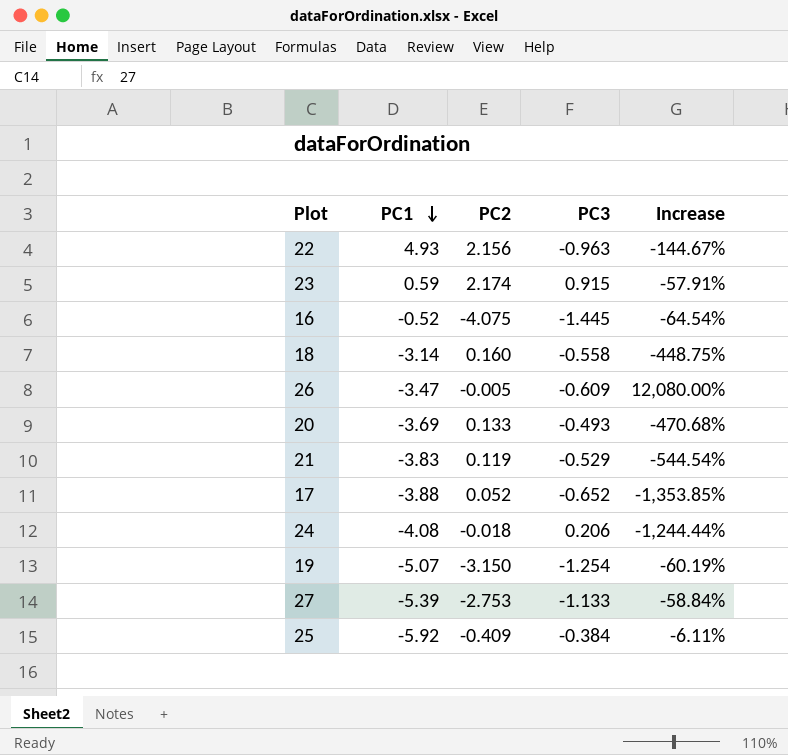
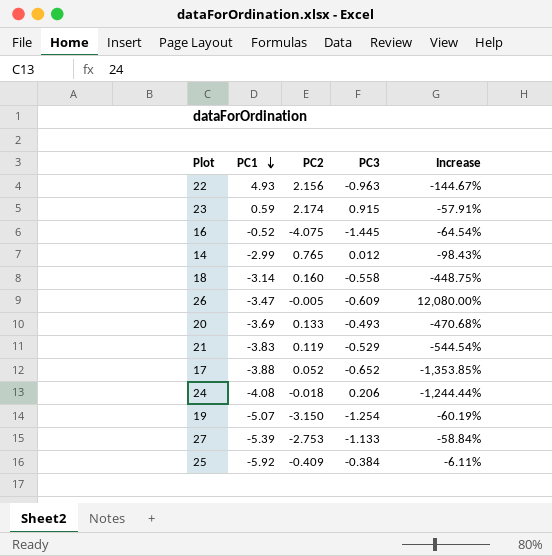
row 14: none -> -2.99 | 0.765 | 0.012 | -98.43%

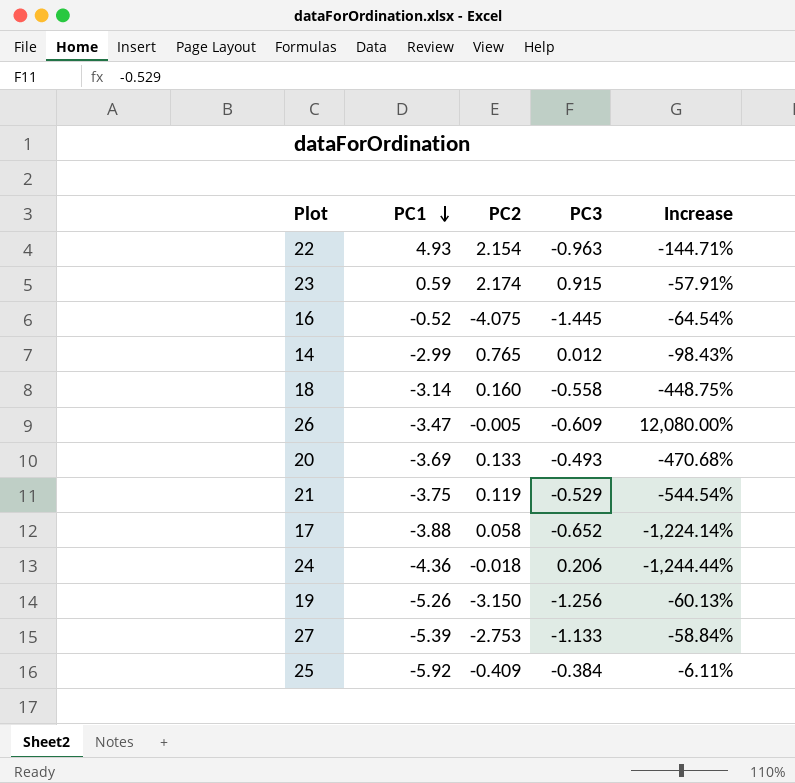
22 | PC2: 2.156 -> 2.154
22 | Increase: -144.67% -> -144.71%
21 | PC1: -3.83 -> -3.75
17 | PC2: 0.052 -> 0.058
17 | Increase: -1,353.85% -> -1,224.14%
24 | PC1: -4.08 -> -4.36
19 | PC1: -5.07 -> -5.26
19 | PC3: -1.254 -> -1.256
19 | Increase: -60.19% -> -60.13%

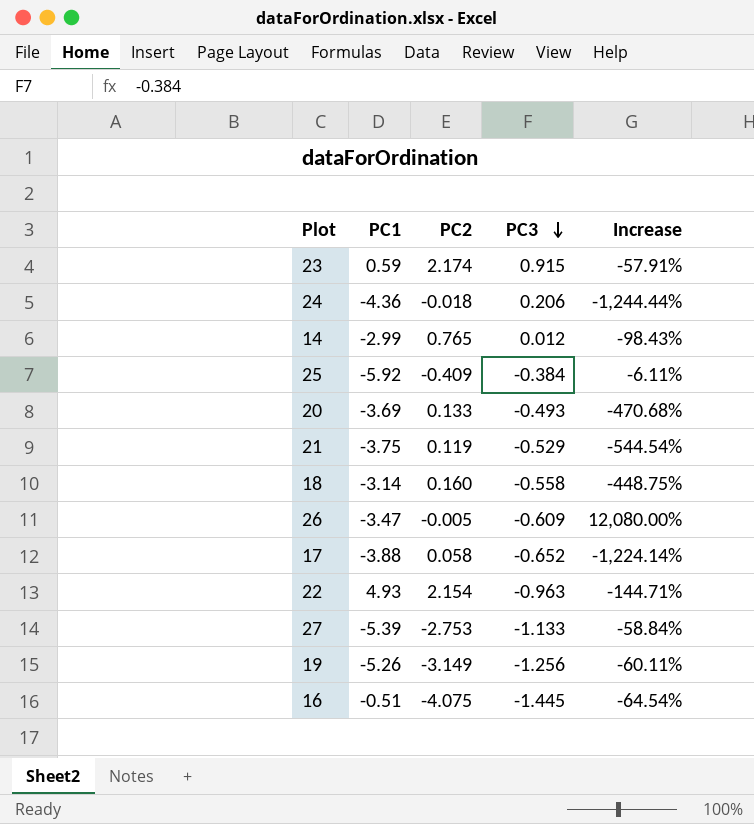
row order: PC1 descending -> PC3 descending
19 | PC2: -3.150 -> -3.149
19 | Increase: -60.13% -> -60.11%
16 | PC1: -0.52 -> -0.51

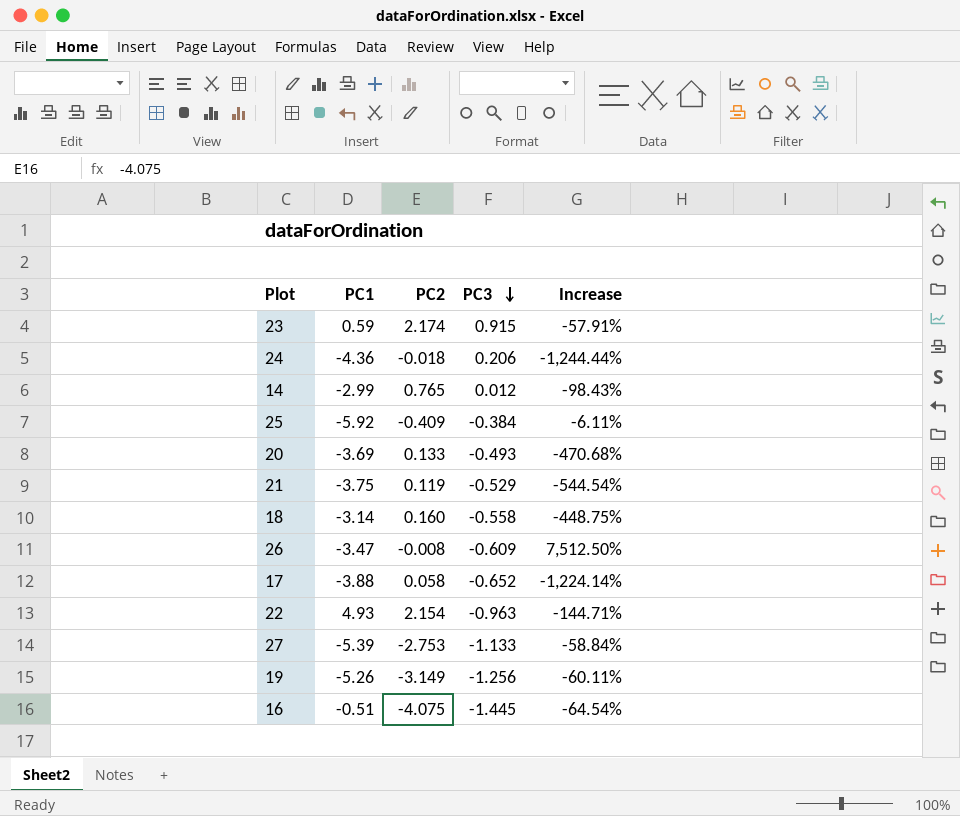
26 | PC2: -0.005 -> -0.008
26 | Increase: 12,080.00% -> 7,512.50%

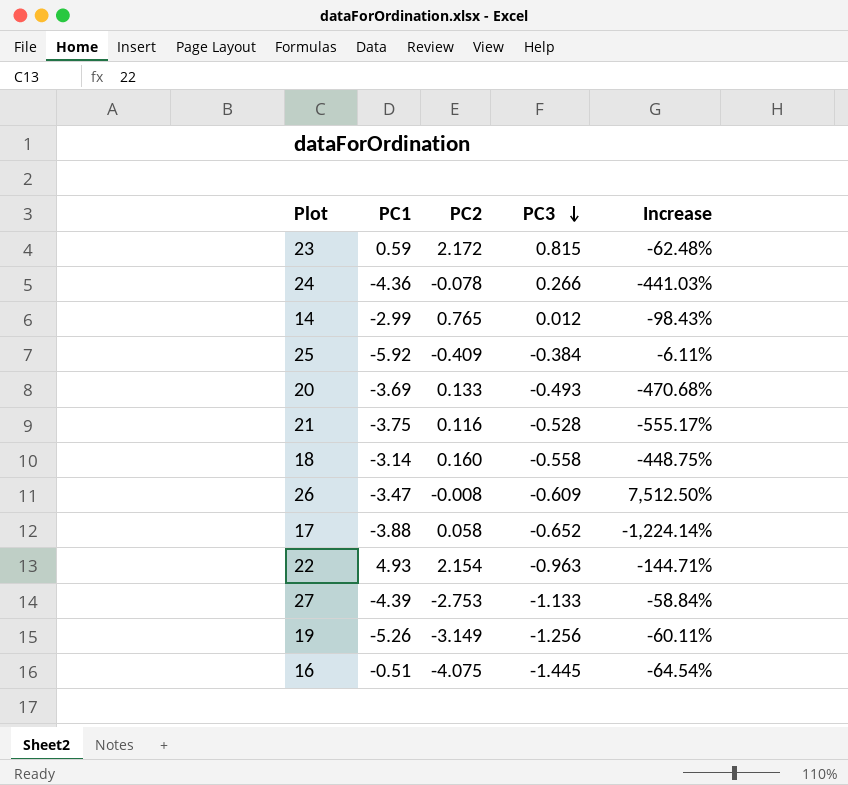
23 | PC2: 2.174 -> 2.172
23 | PC3: 0.915 -> 0.815
23 | Increase: -57.91% -> -62.48%
24 | PC2: -0.018 -> -0.078
24 | PC3: 0.206 -> 0.266
24 | Increase: -1,244.44% -> -441.03%
21 | PC2: 0.119 -> 0.116
21 | PC3: -0.529 -> -0.528
21 | Increase: -544.54% -> -555.17%
27 | PC1: -5.39 -> -4.39

